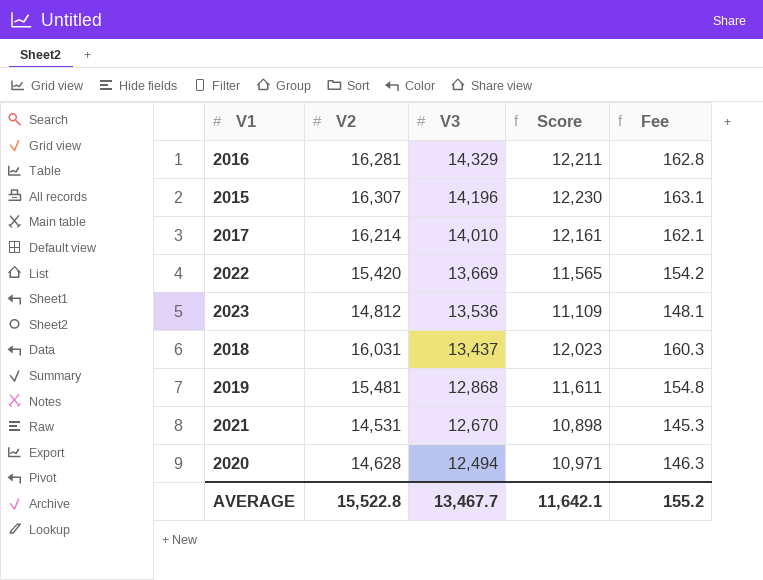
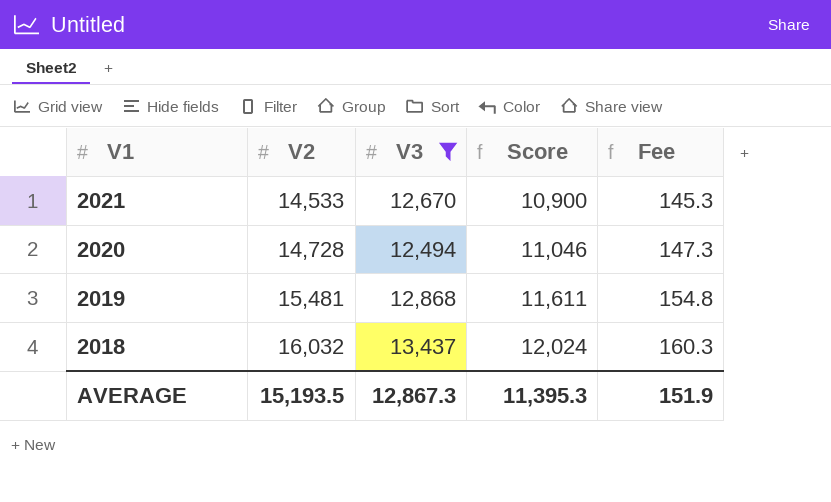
filter: none -> V3 <= 13,437
row order: V3 descending -> V1 descending
2021 | V2: 14,531 -> 14,533
2021 | Score: 10,898 -> 10,900
2020 | V2: 14,628 -> 14,728
2020 | Score: 10,971 -> 11,046
2020 | Fee: 146.3 -> 147.3
2018 | V2: 16,031 -> 16,032
2018 | Score: 12,023 -> 12,024
AVERAGE | V2: 15,522.8 -> 15,193.5
AVERAGE | V3: 13,467.7 -> 12,867.3
AVERAGE | Score: 11,642.1 -> 11,395.3
AVERAGE | Fee: 155.2 -> 151.9

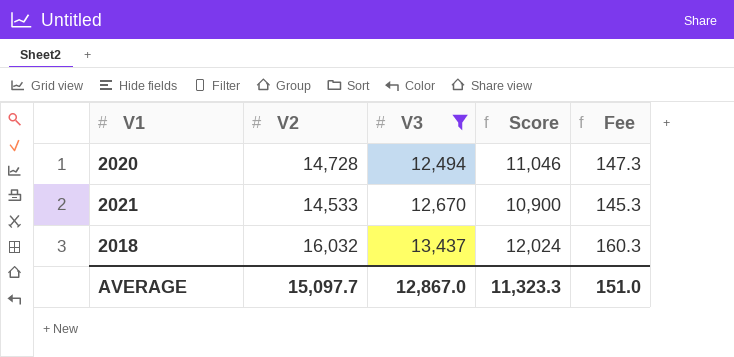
row order: V1 descending -> V3 ascending
row 2019: 15,481 | 12,868 | 11,611 | 154.8 -> none
AVERAGE | V2: 15,193.5 -> 15,097.7
AVERAGE | V3: 12,867.3 -> 12,867.0
AVERAGE | Score: 11,395.3 -> 11,323.3
AVERAGE | Fee: 151.9 -> 151.0

